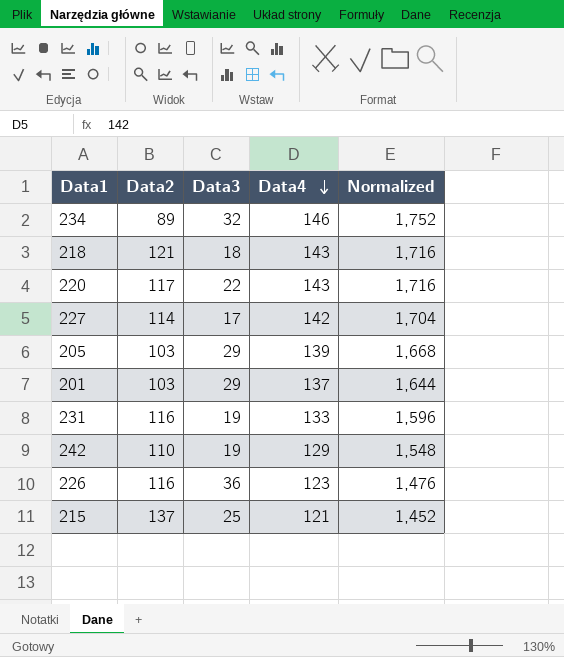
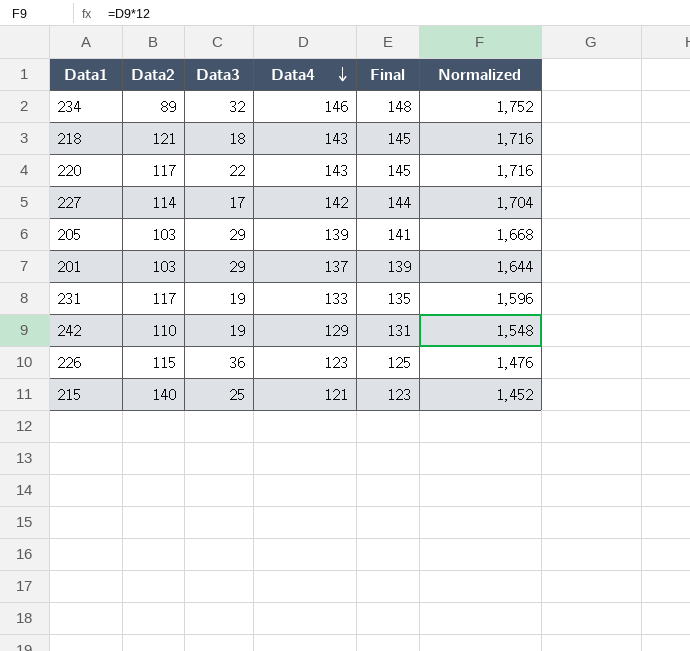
column Final | formula: none -> [Data4] + 2
231 | Data2: 116 -> 117
226 | Data2: 116 -> 115
215 | Data2: 137 -> 140

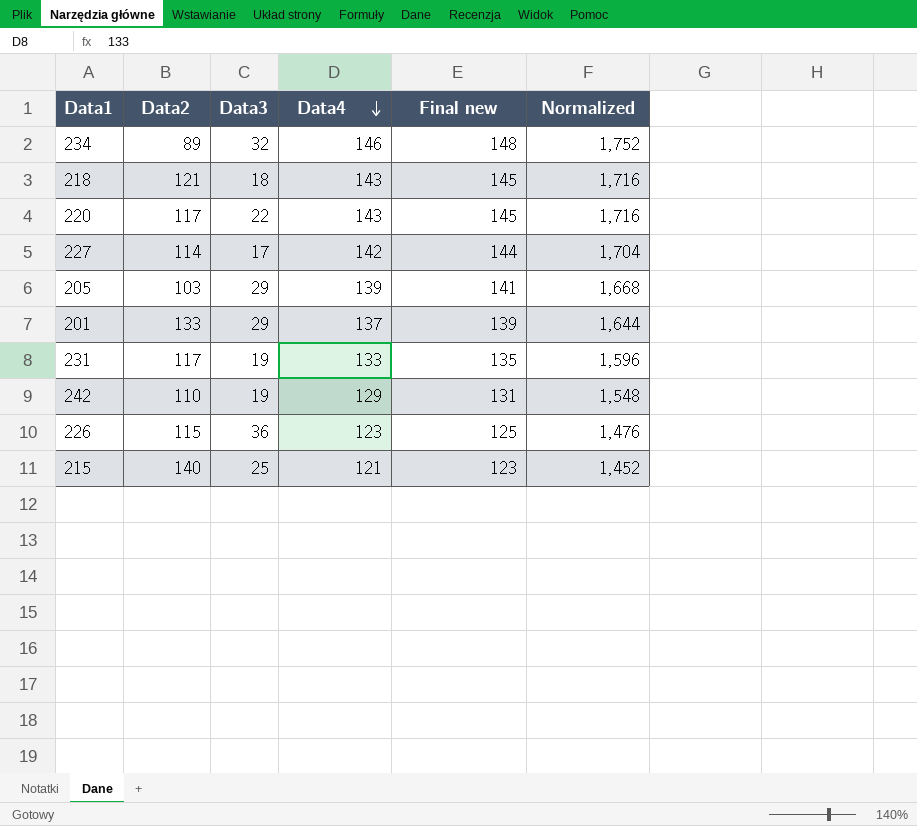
column name: Final -> Final new
201 | Data2: 103 -> 133

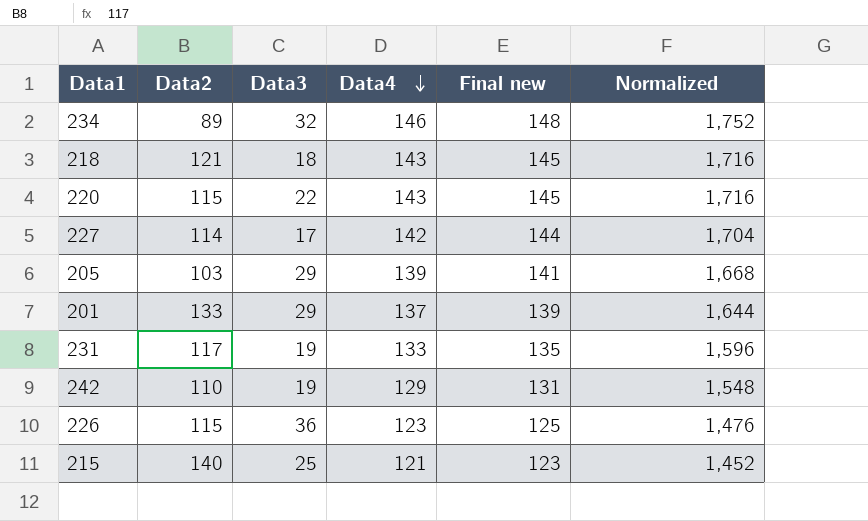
220 | Data2: 117 -> 115

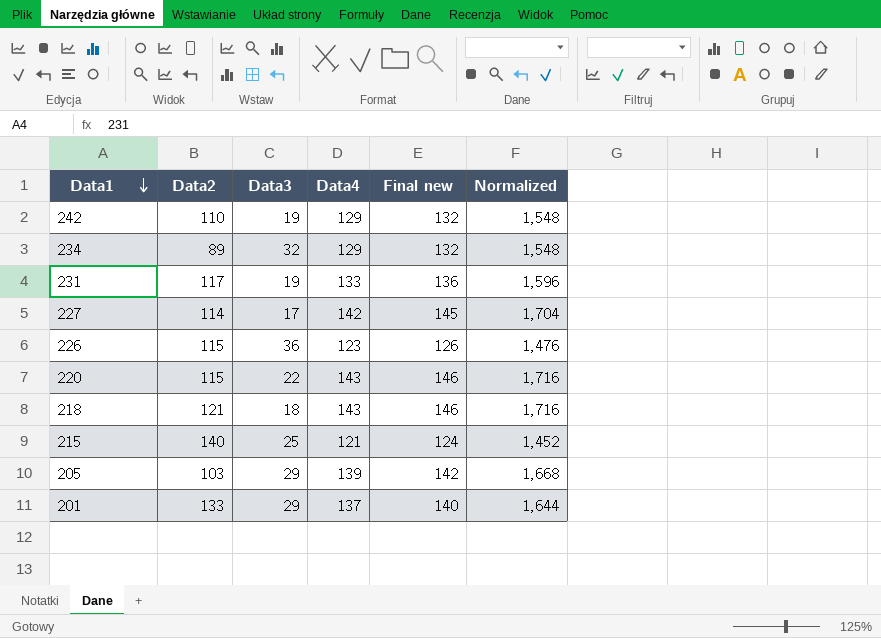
row order: Data4 descending -> Data1 descending
column Final new | formula: [Data4] + 2 -> [Data4] + 3
234 | Data4: 146 -> 129
234 | Normalized: 1,752 -> 1,548

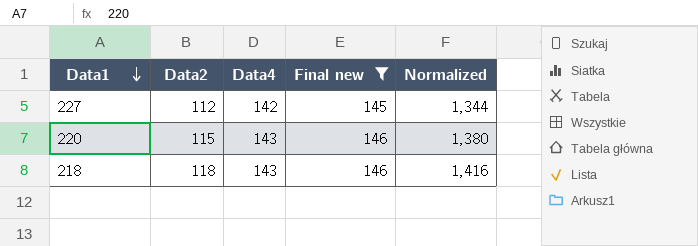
filter: none -> Final new >= 145
column Data3 | position: 3 -> none
column Normalized | formula: [Data4] * 12 -> [Data2] * 12
227 | Data2: 114 -> 112
218 | Data2: 121 -> 118

